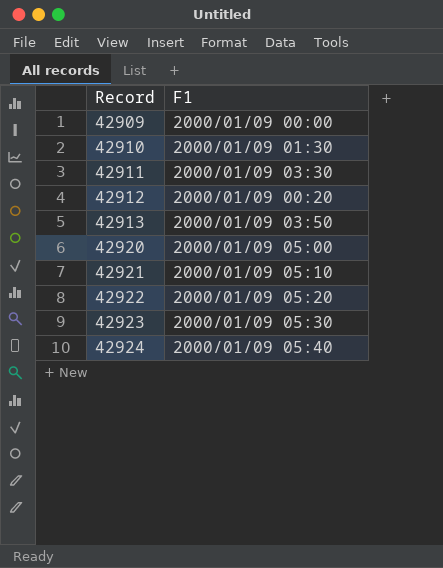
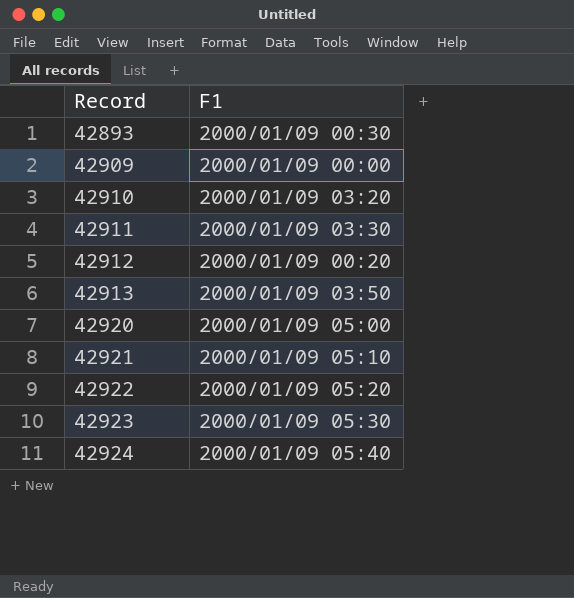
row 42893: none -> 2000/01/09 00:30
42910 | F1: 2000/01/09 01:30 -> 2000/01/09 03:20

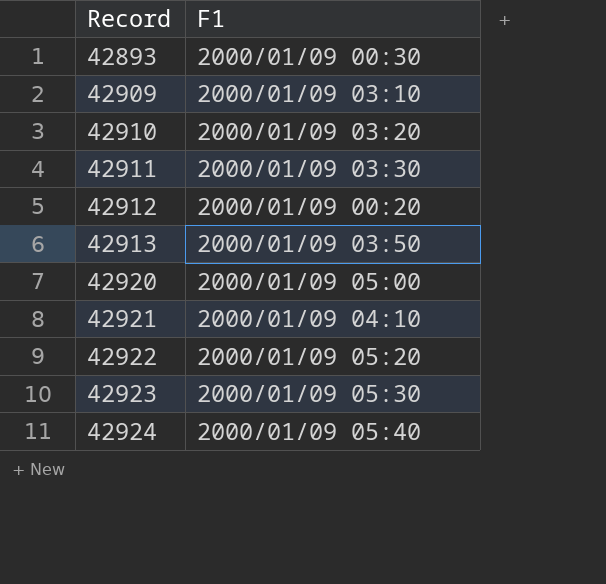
42909 | F1: 2000/01/09 00:00 -> 2000/01/09 03:10
42921 | F1: 2000/01/09 05:10 -> 2000/01/09 04:10

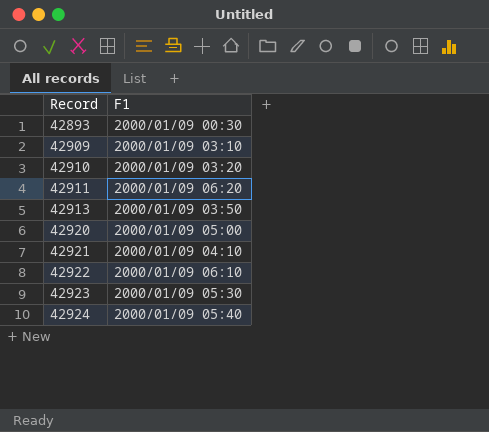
row 42912: 2000/01/09 00:20 -> none
42911 | F1: 2000/01/09 03:30 -> 2000/01/09 06:20
42922 | F1: 2000/01/09 05:20 -> 2000/01/09 06:10

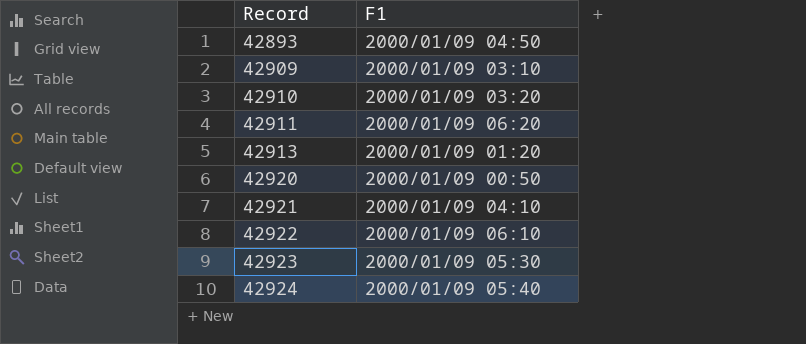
42893 | F1: 2000/01/09 00:30 -> 2000/01/09 04:50
42913 | F1: 2000/01/09 03:50 -> 2000/01/09 01:20
42920 | F1: 2000/01/09 05:00 -> 2000/01/09 00:50

